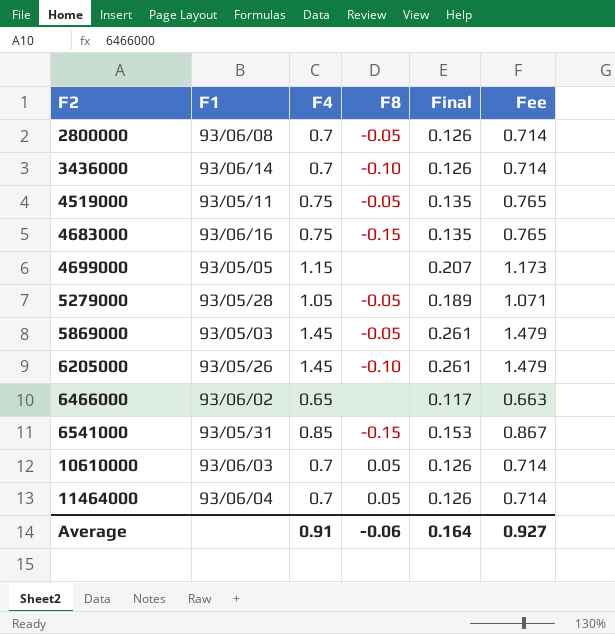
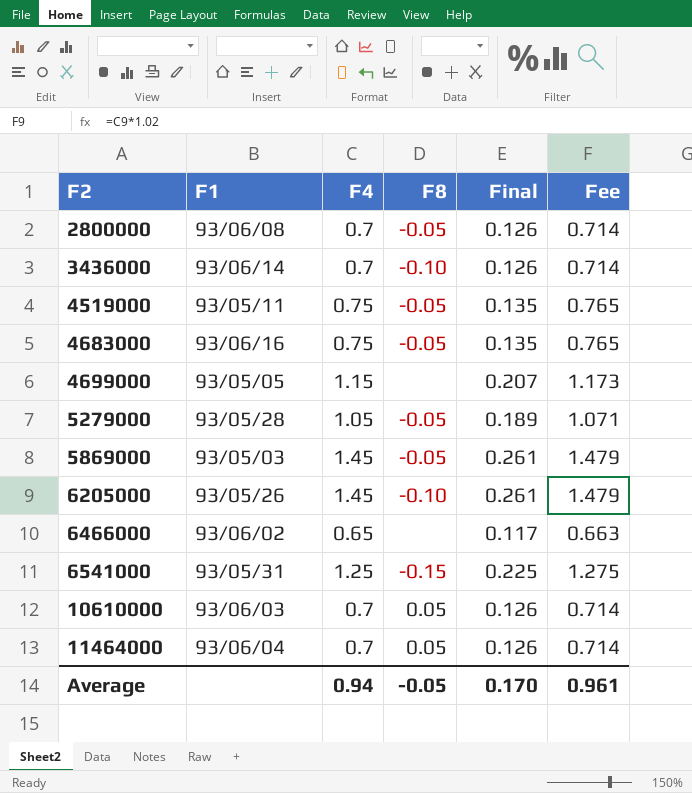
4683000 | F8: -0.15 -> -0.05
6541000 | F4: 0.85 -> 1.25
6541000 | Final: 0.153 -> 0.225
6541000 | Fee: 0.867 -> 1.275
Average | F4: 0.91 -> 0.94
Average | F8: -0.06 -> -0.05
Average | Final: 0.164 -> 0.170
Average | Fee: 0.927 -> 0.961

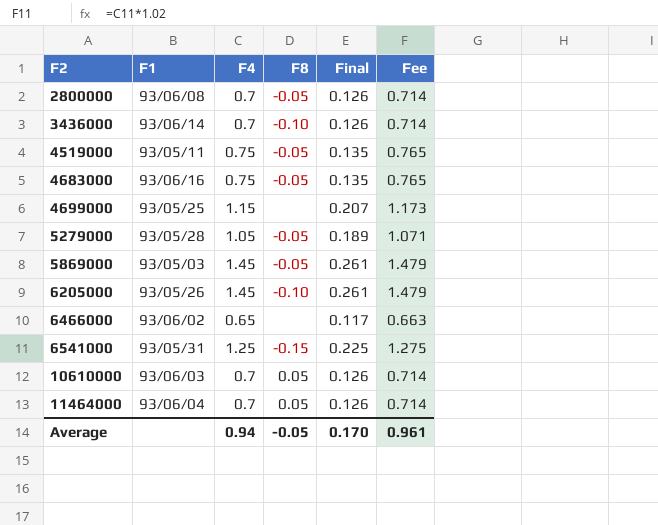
4699000 | F1: 93/05/05 -> 93/05/25

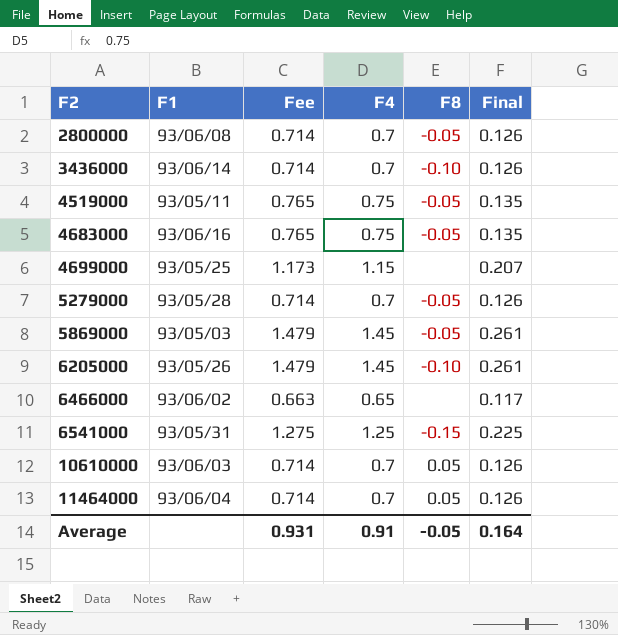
column Fee | position: 6 -> 3
5279000 | Fee: 1.071 -> 0.714
5279000 | F4: 1.05 -> 0.7
5279000 | Final: 0.189 -> 0.126
Average | Fee: 0.961 -> 0.931
Average | F4: 0.94 -> 0.91
Average | Final: 0.170 -> 0.164

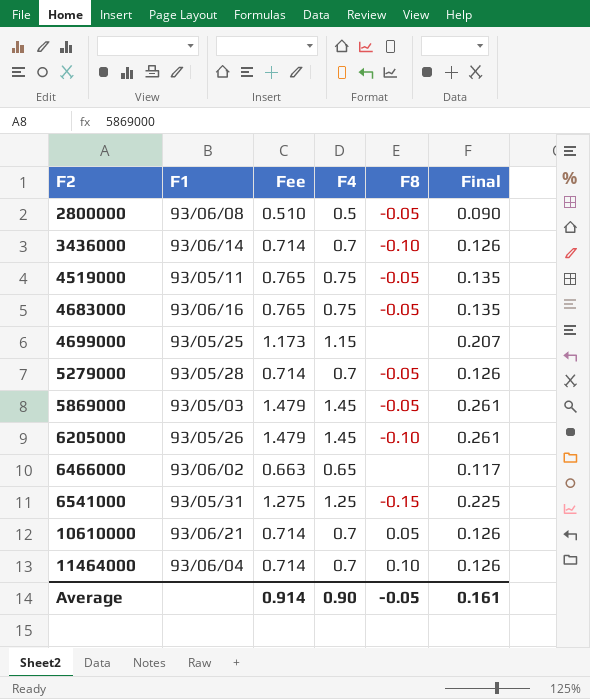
2800000 | Fee: 0.714 -> 0.510
2800000 | F4: 0.7 -> 0.5
2800000 | Final: 0.126 -> 0.090
10610000 | F1: 93/06/03 -> 93/06/21
11464000 | F8: 0.05 -> 0.10
Average | Fee: 0.931 -> 0.914
Average | F4: 0.91 -> 0.90
Average | Final: 0.164 -> 0.161

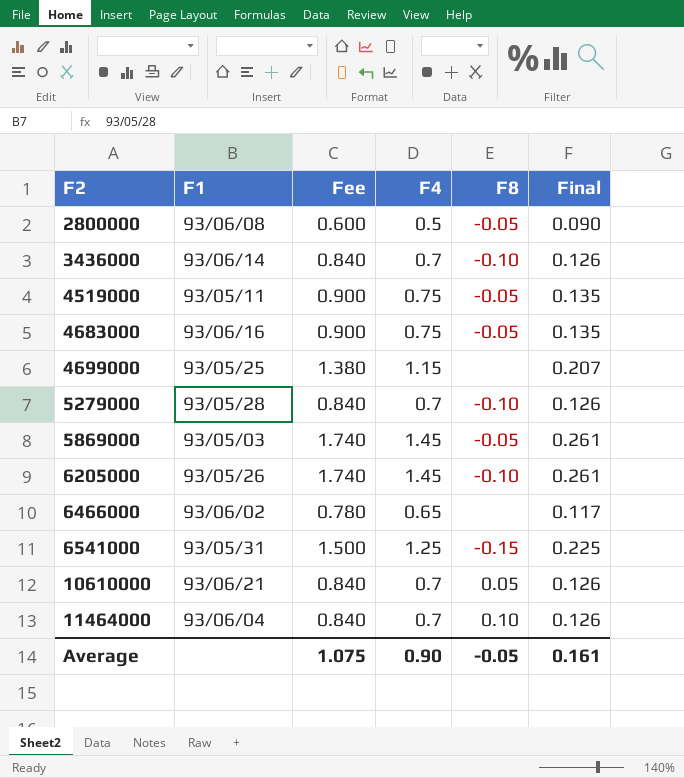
column Fee | formula: [F4] * 1.02 -> [F4] * 1.2
5279000 | F8: -0.05 -> -0.10
Average | Fee: 0.914 -> 1.075

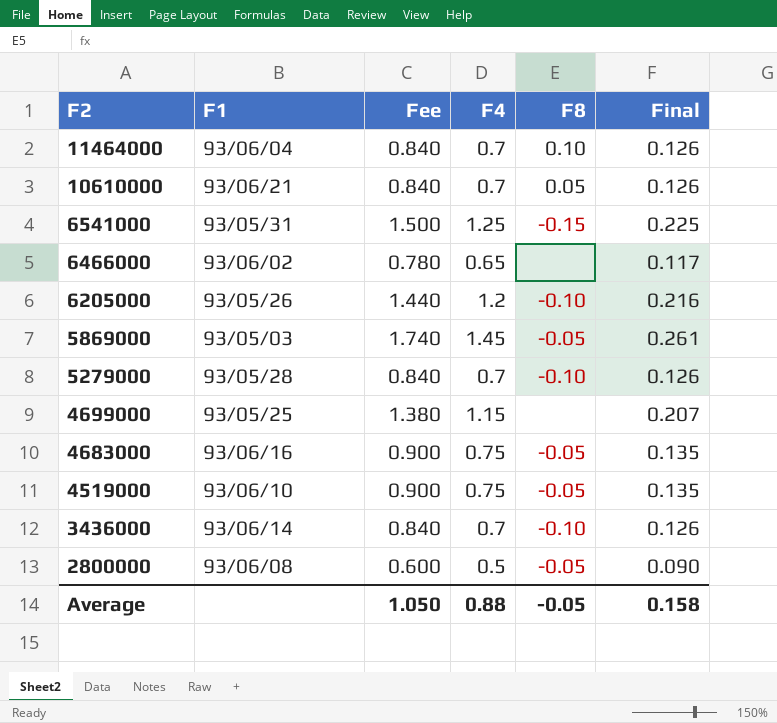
row order: F2 ascending -> F2 descending
6205000 | Fee: 1.740 -> 1.440
6205000 | F4: 1.45 -> 1.2
6205000 | Final: 0.261 -> 0.216
4519000 | F1: 93/05/11 -> 93/06/10
Average | Fee: 1.075 -> 1.050
Average | F4: 0.90 -> 0.88
Average | Final: 0.161 -> 0.158

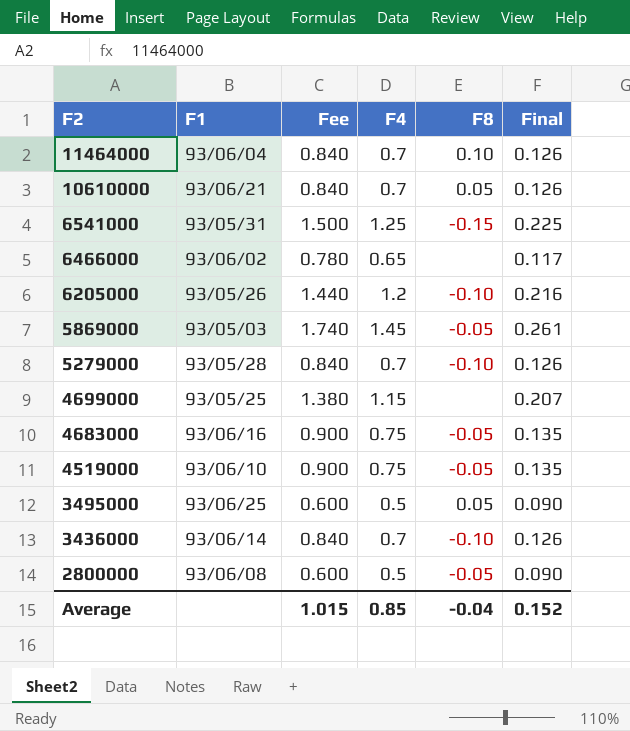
row 3495000: none -> 93/06/25 | 0.600 | 0.5 | 0.05 | 0.090
Average | Fee: 1.050 -> 1.015
Average | F4: 0.88 -> 0.85
Average | F8: -0.05 -> -0.04
Average | Final: 0.158 -> 0.152

